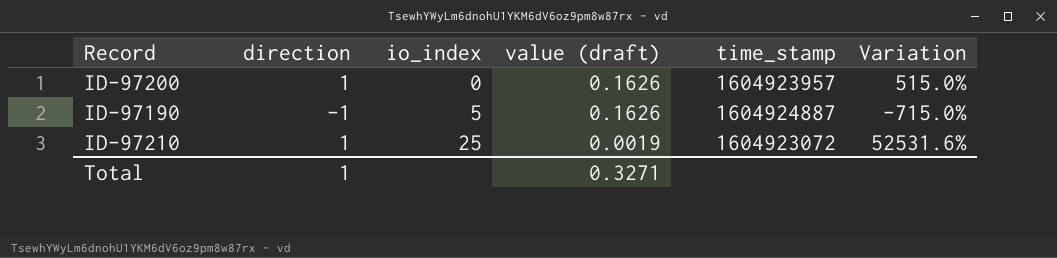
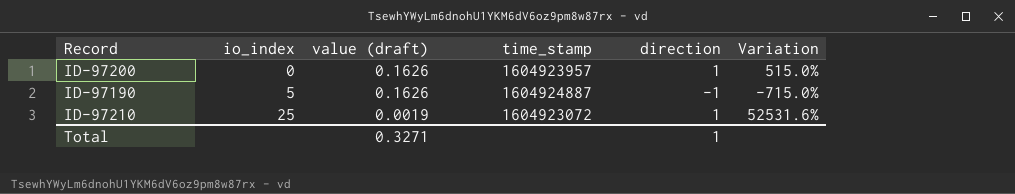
column direction | position: 2 -> 5

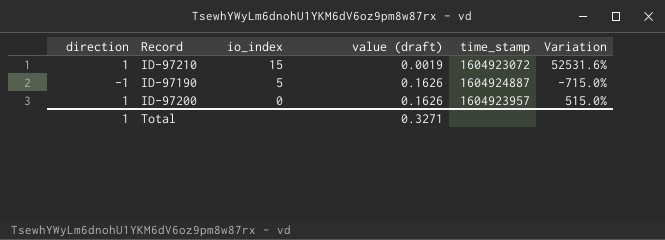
row order: io_index ascending -> io_index descending
column direction | position: 5 -> 1
ID-97210 | io_index: 25 -> 15

